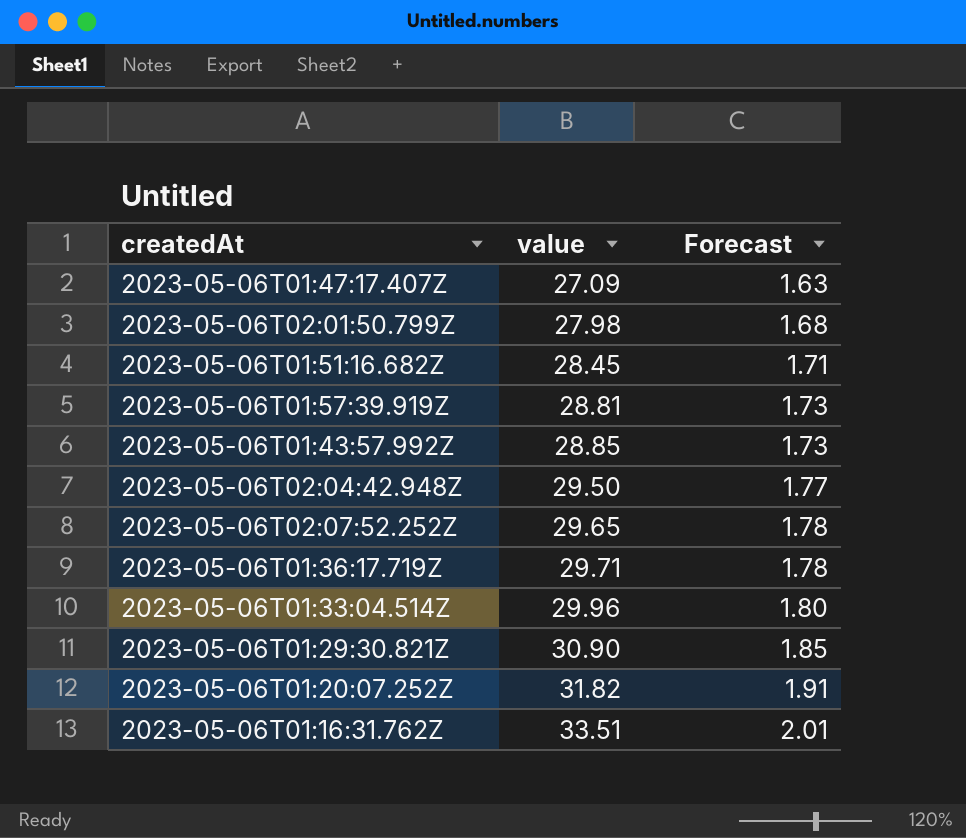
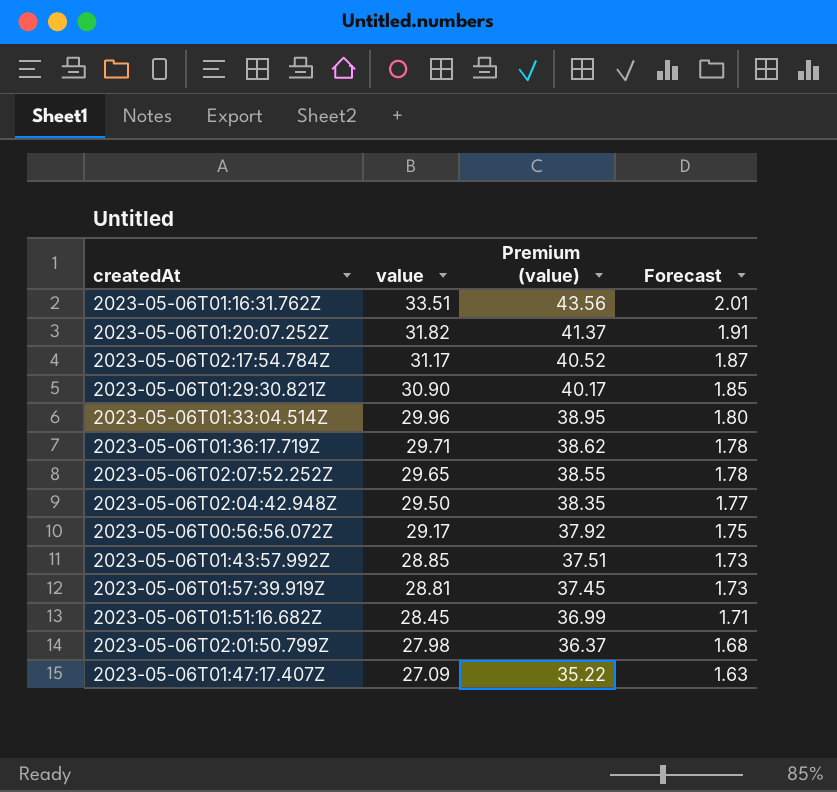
row order: value ascending -> value descending
column Premium (value) | formula: none -> [value] * 1.3
row 2023-05-06T02:17:54.784Z: none -> 31.17 | 40.52 | 1.87
row 2023-05-06T00:56:56.072Z: none -> 29.17 | 37.92 | 1.75

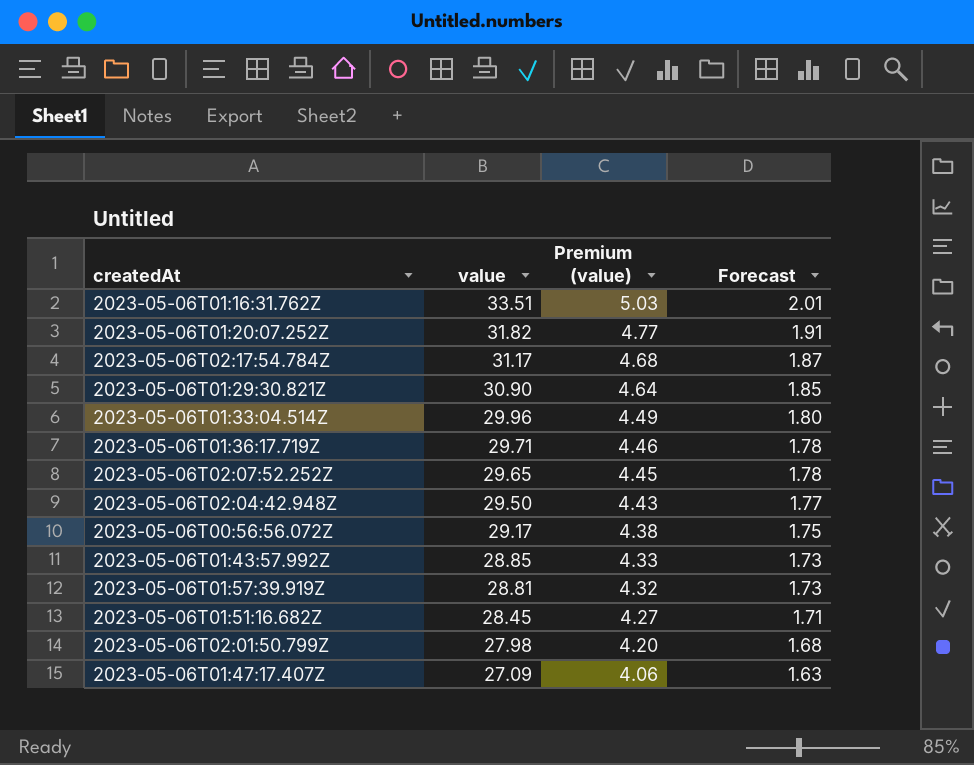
column Premium (value) | formula: [value] * 1.3 -> [value] * 0.15

